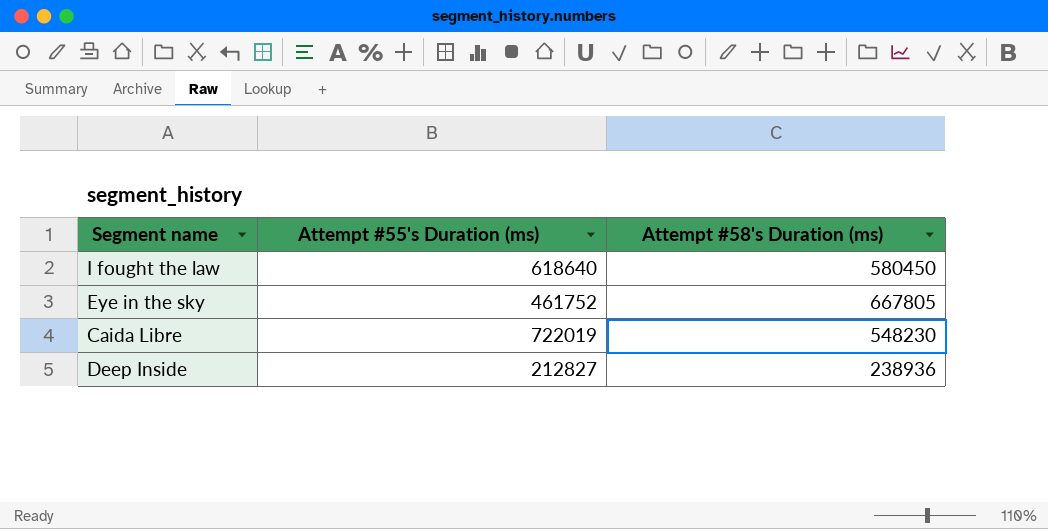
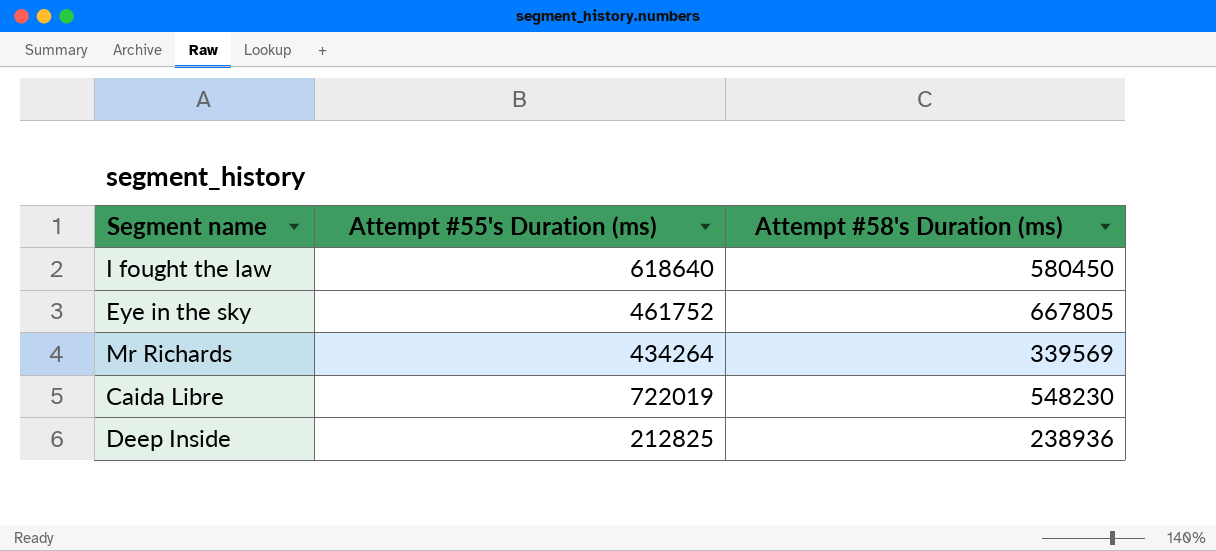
row Mr Richards: none -> 434264 | 339569
Deep Inside | Attempt #55's Duration (ms): 212827 -> 212825

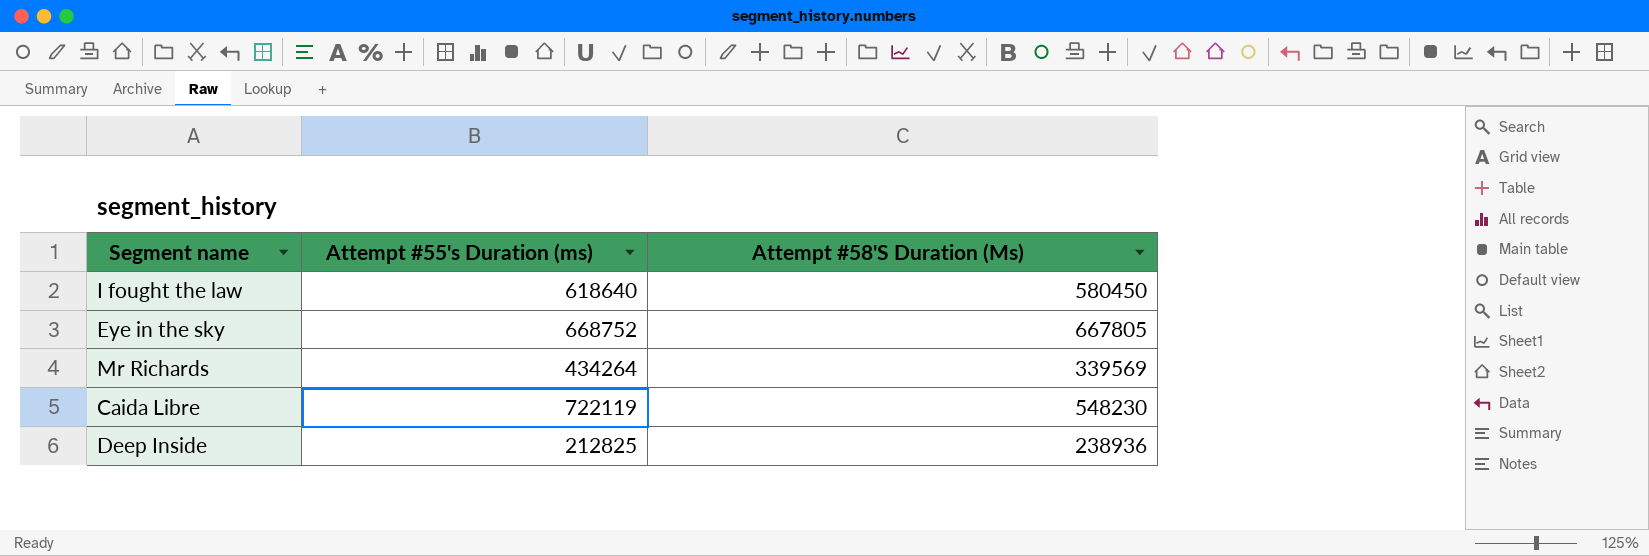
column name: Attempt #58's Duration (ms) -> Attempt #58'S Duration (Ms)
Eye in the sky | Attempt #55's Duration (ms): 461752 -> 668752
Caida Libre | Attempt #55's Duration (ms): 722019 -> 722119

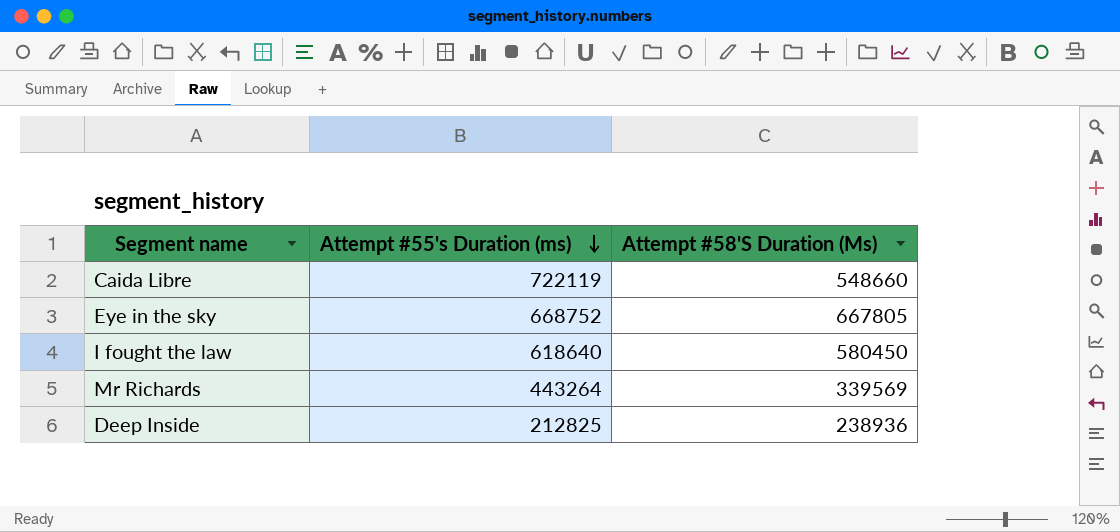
row order: none -> Attempt #55's Duration (ms) descending
Caida Libre | Attempt #58'S Duration (Ms): 548230 -> 548660
Mr Richards | Attempt #55's Duration (ms): 434264 -> 443264

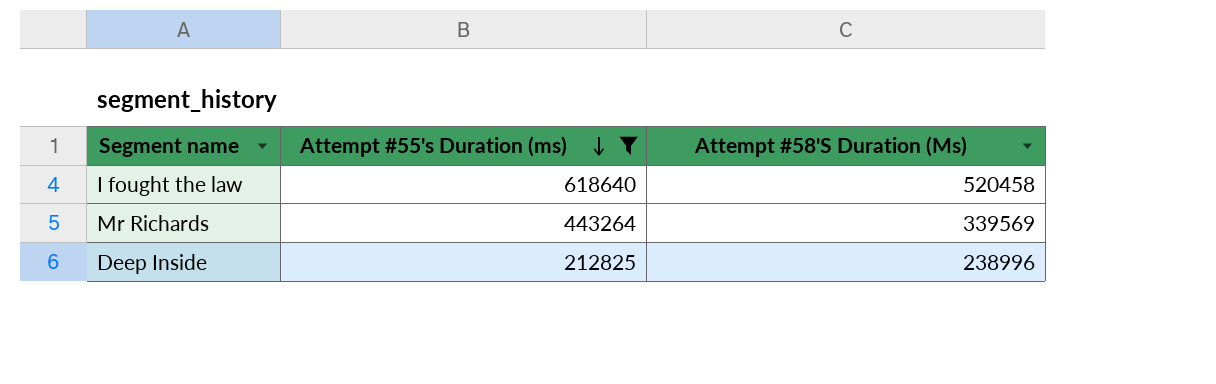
filter: none -> Attempt #55's Duration (ms) <= 618640
I fought the law | Attempt #58'S Duration (Ms): 580450 -> 520458
Deep Inside | Attempt #58'S Duration (Ms): 238936 -> 238996

